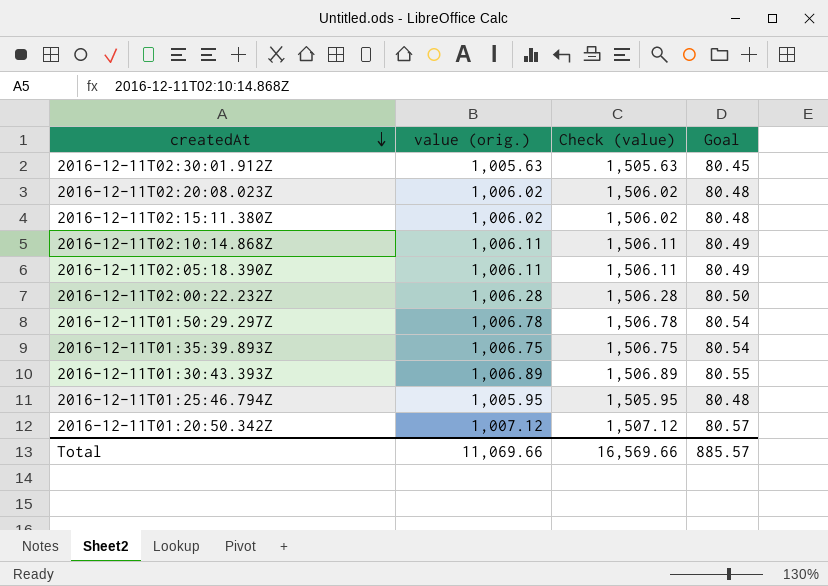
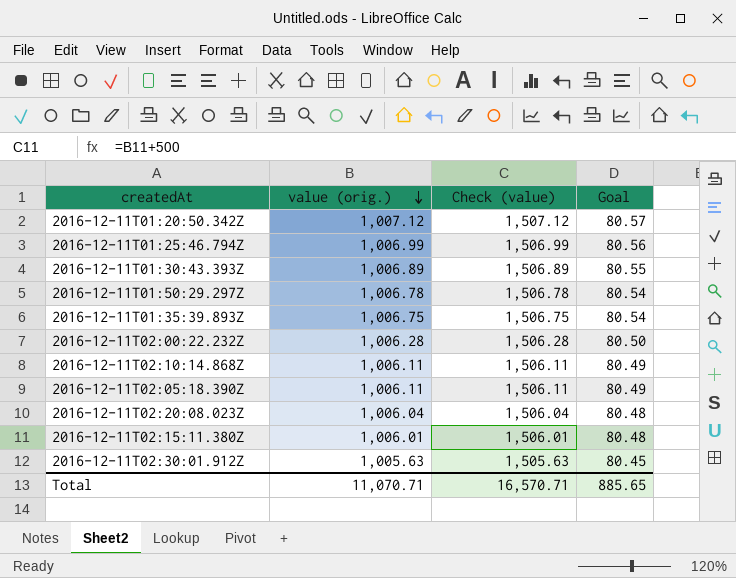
row order: createdAt descending -> value (orig.) descending
2016-12-11T01:25:46.794Z | value (orig.): 1,005.95 -> 1,006.99
2016-12-11T01:25:46.794Z | Check (value): 1,505.95 -> 1,506.99
2016-12-11T01:25:46.794Z | Goal: 80.48 -> 80.56
2016-12-11T02:20:08.023Z | value (orig.): 1,006.02 -> 1,006.04
2016-12-11T02:20:08.023Z | Check (value): 1,506.02 -> 1,506.04
2016-12-11T02:15:11.380Z | value (orig.): 1,006.02 -> 1,006.01
2016-12-11T02:15:11.380Z | Check (value): 1,506.02 -> 1,506.01
Total | value (orig.): 11,069.66 -> 11,070.71
Total | Check (value): 16,569.66 -> 16,570.71
Total | Goal: 885.57 -> 885.65

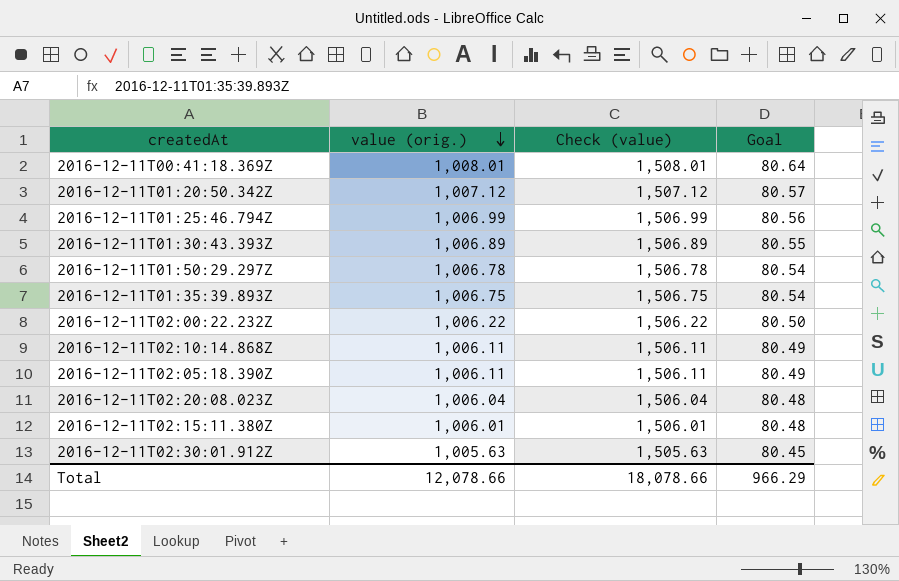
row 2016-12-11T00:41:18.369Z: none -> 1,008.01 | 1,508.01 | 80.64
2016-12-11T02:00:22.232Z | value (orig.): 1,006.28 -> 1,006.22
2016-12-11T02:00:22.232Z | Check (value): 1,506.28 -> 1,506.22
Total | value (orig.): 11,070.71 -> 12,078.66
Total | Check (value): 16,570.71 -> 18,078.66
Total | Goal: 885.65 -> 966.29

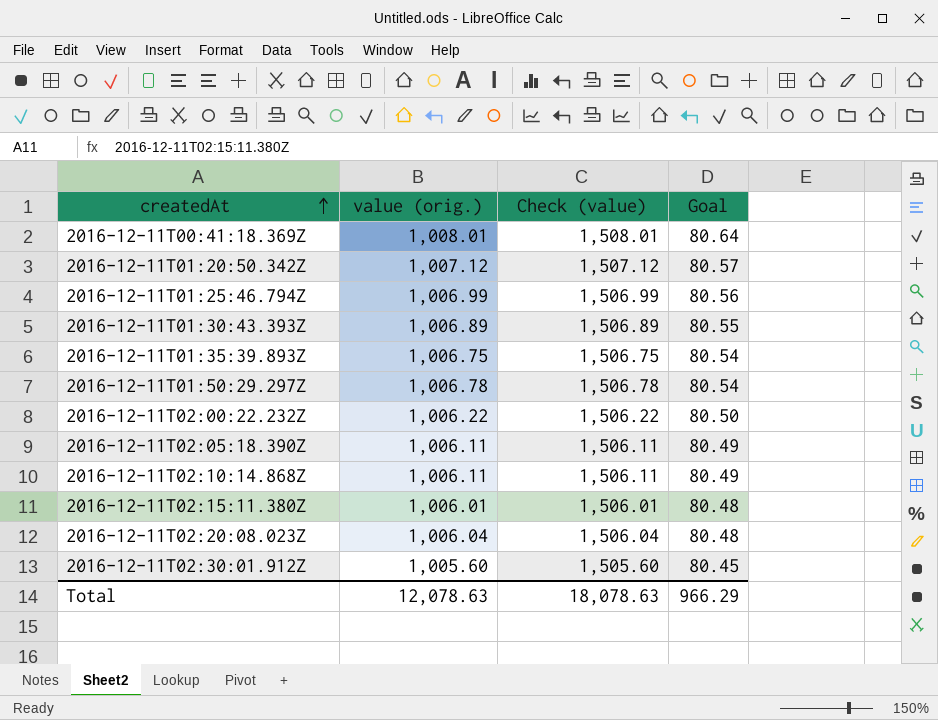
row order: value (orig.) descending -> createdAt ascending
2016-12-11T02:30:01.912Z | value (orig.): 1,005.63 -> 1,005.60
2016-12-11T02:30:01.912Z | Check (value): 1,505.63 -> 1,505.60
Total | value (orig.): 12,078.66 -> 12,078.63
Total | Check (value): 18,078.66 -> 18,078.63

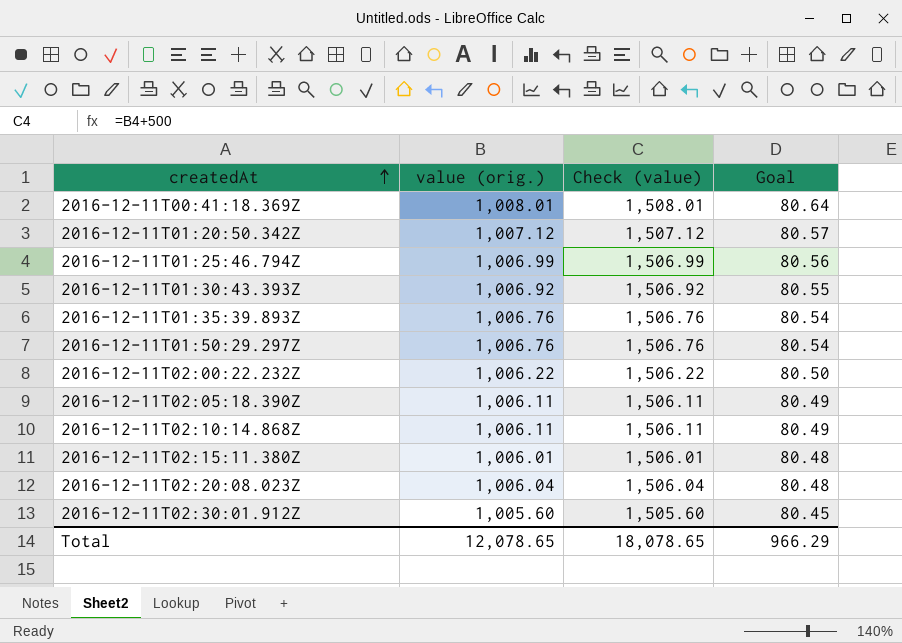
2016-12-11T01:30:43.393Z | value (orig.): 1,006.89 -> 1,006.92
2016-12-11T01:30:43.393Z | Check (value): 1,506.89 -> 1,506.92
2016-12-11T01:35:39.893Z | value (orig.): 1,006.75 -> 1,006.76
2016-12-11T01:35:39.893Z | Check (value): 1,506.75 -> 1,506.76
2016-12-11T01:50:29.297Z | value (orig.): 1,006.78 -> 1,006.76
2016-12-11T01:50:29.297Z | Check (value): 1,506.78 -> 1,506.76
Total | value (orig.): 12,078.63 -> 12,078.65
Total | Check (value): 18,078.63 -> 18,078.65

